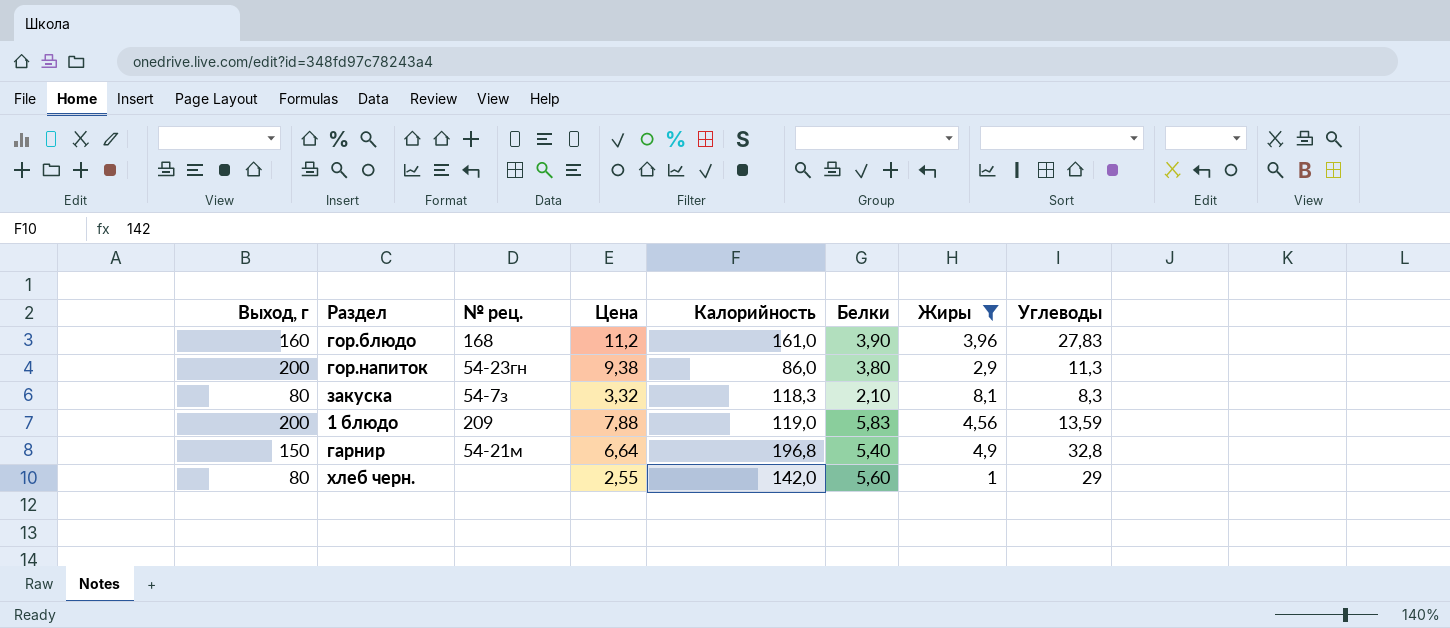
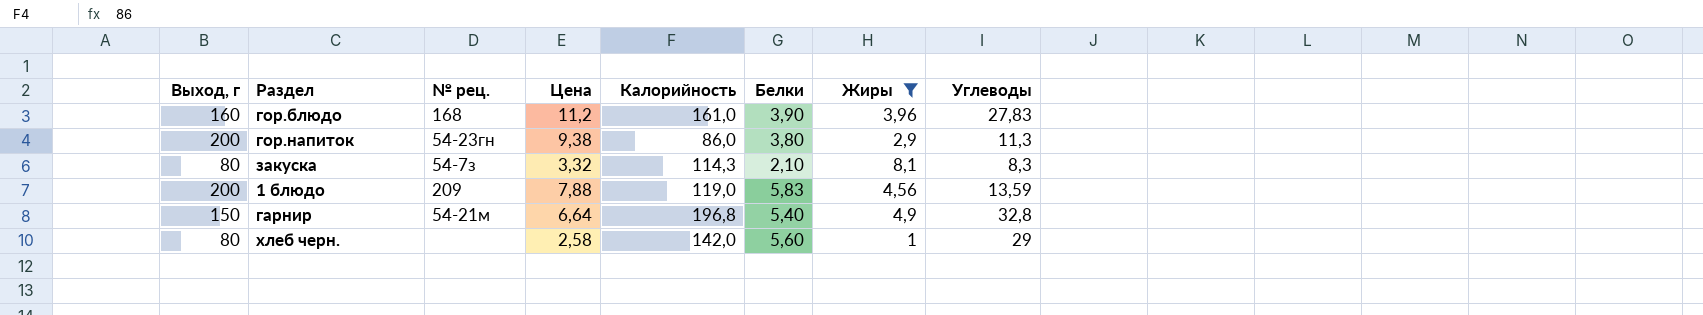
закуска | Калорийность: 118,3 -> 114,3
хлеб черн. | Цена: 2,55 -> 2,58

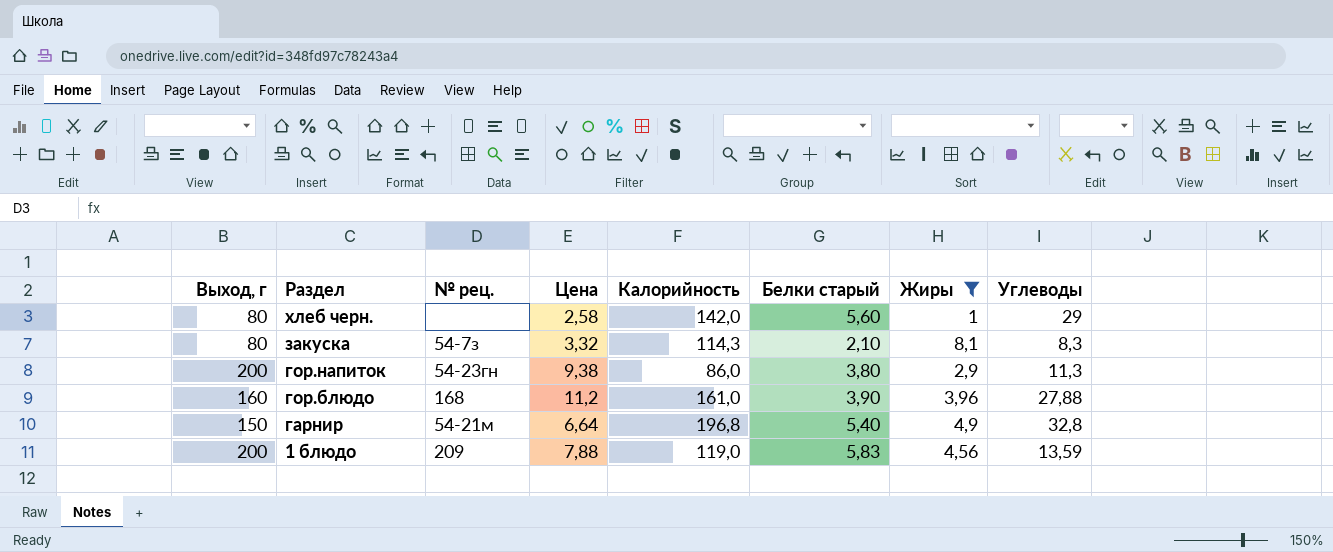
row order: none -> Раздел descending
column name: Белки -> Белки старый
гор.блюдо | Углеводы: 27,83 -> 27,88

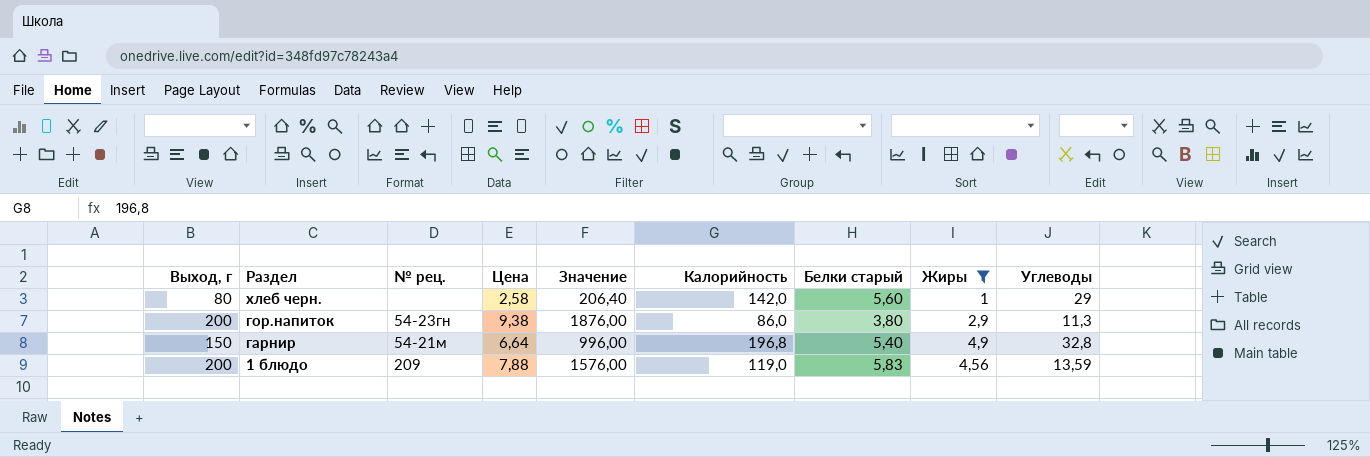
column Значение | formula: none -> [Выход, г] * [Цена]
row закуска: 80 | 54-7з | 3,32 | 114,3 | 2,10 | 8,1 | 8,3 -> none
row гор.блюдо: 160 | 168 | 11,2 | 161,0 | 3,90 | 3,96 | 27,88 -> none

